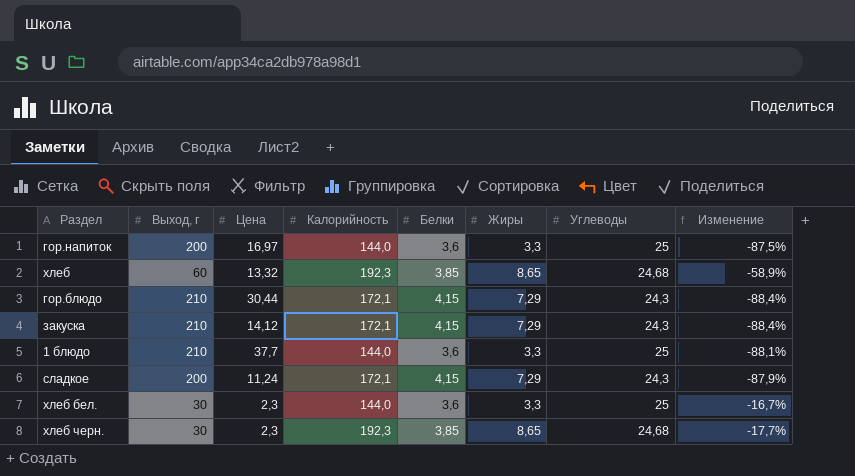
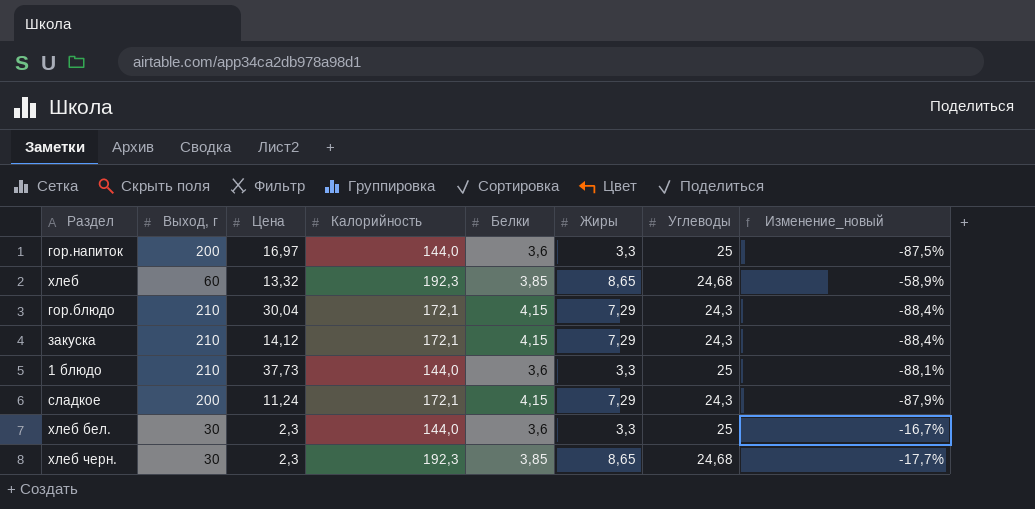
column name: Изменение -> Изменение_новый
гор.блюдо | Цена: 30,44 -> 30,04
1 блюдо | Цена: 37,7 -> 37,73

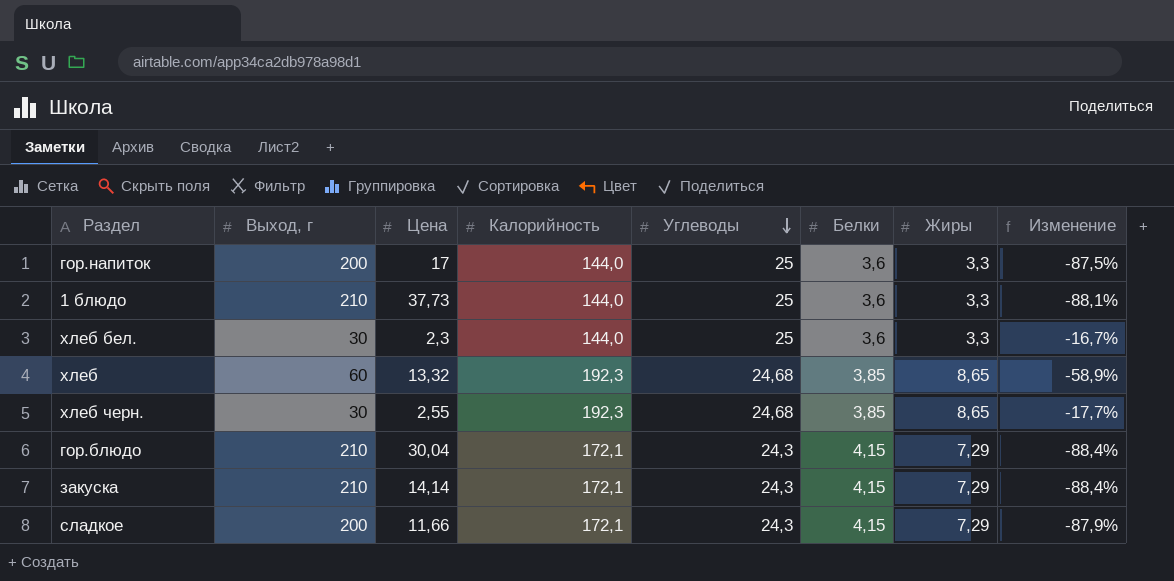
row order: none -> Углеводы descending
column Углеводы | position: 7 -> 5
column name: Изменение_новый -> Изменение
гор.напиток | Цена: 16,97 -> 17
хлеб черн. | Цена: 2,3 -> 2,55
закуска | Цена: 14,12 -> 14,14
сладкое | Цена: 11,24 -> 11,66

